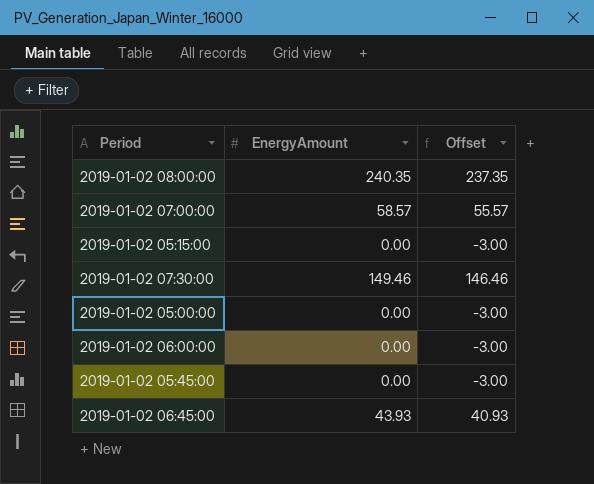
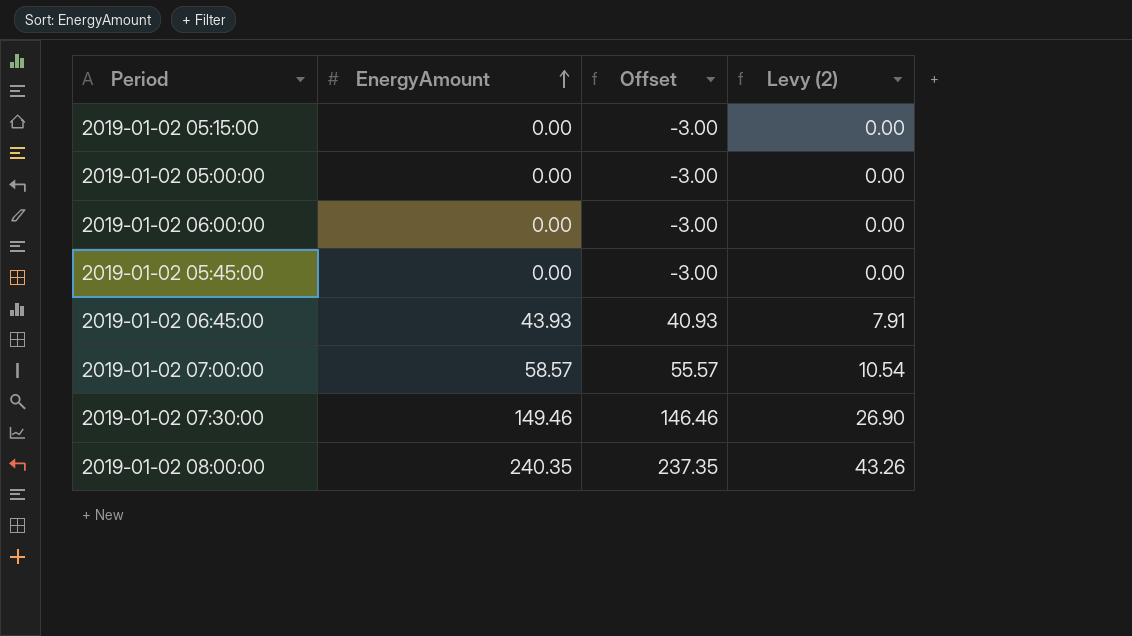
row order: none -> EnergyAmount ascending
column Levy (2) | formula: none -> [EnergyAmount] * 0.18

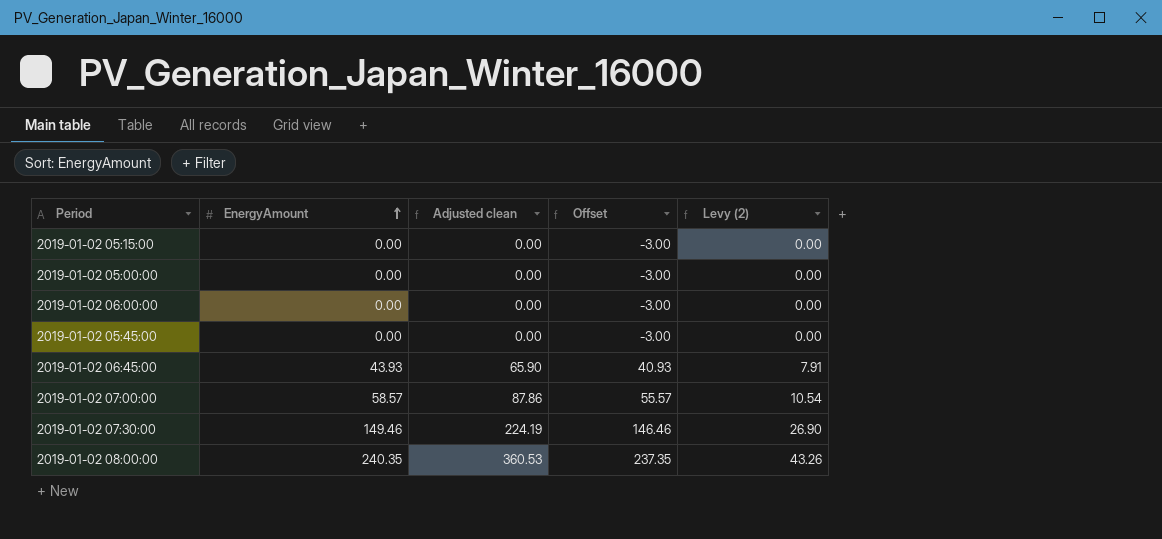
column Adjusted clean | formula: none -> [EnergyAmount] * 1.5

